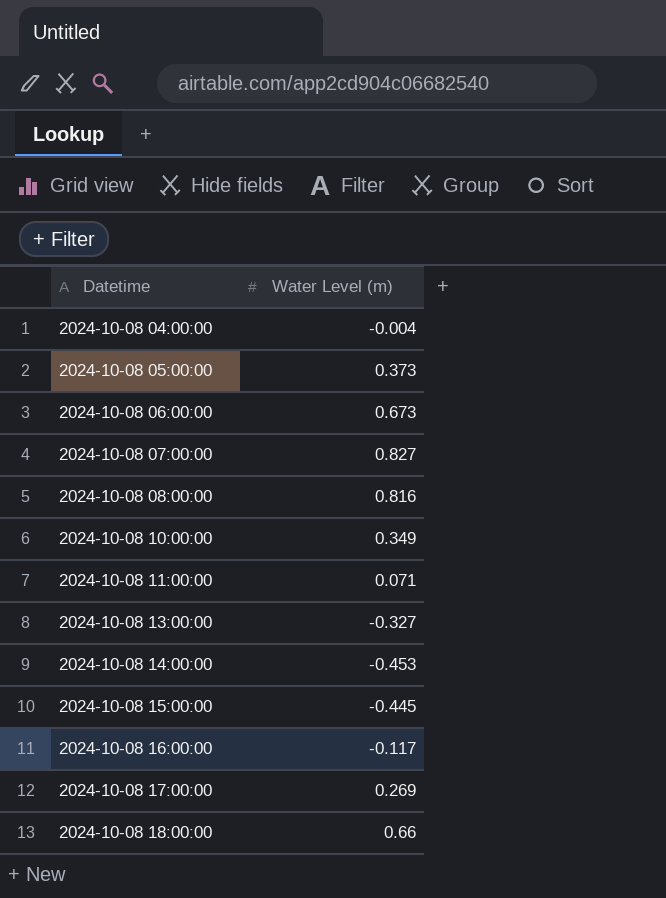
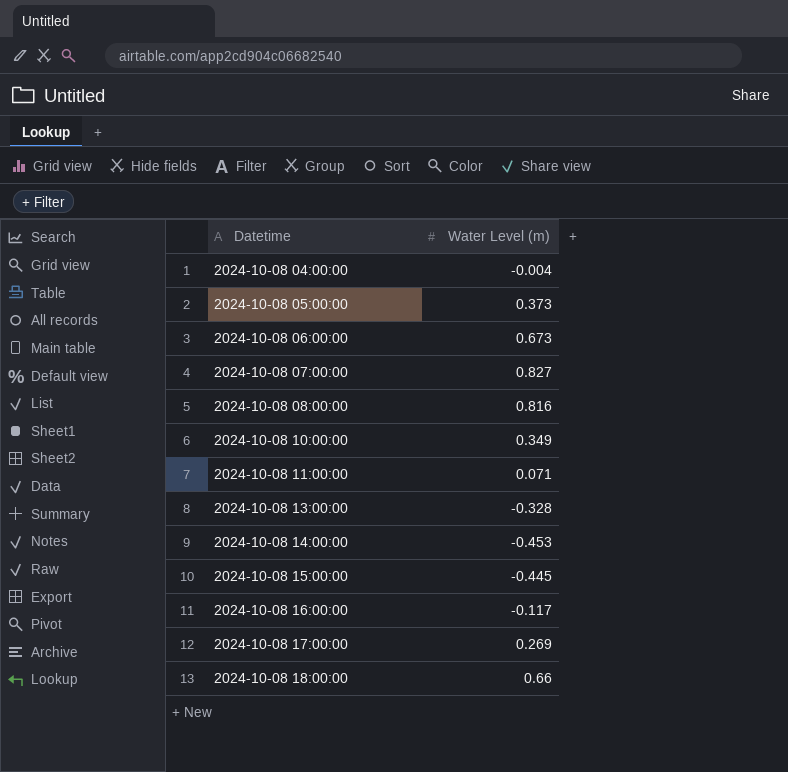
2024-10-08 13:00:00 | Water Level (m): -0.327 -> -0.328

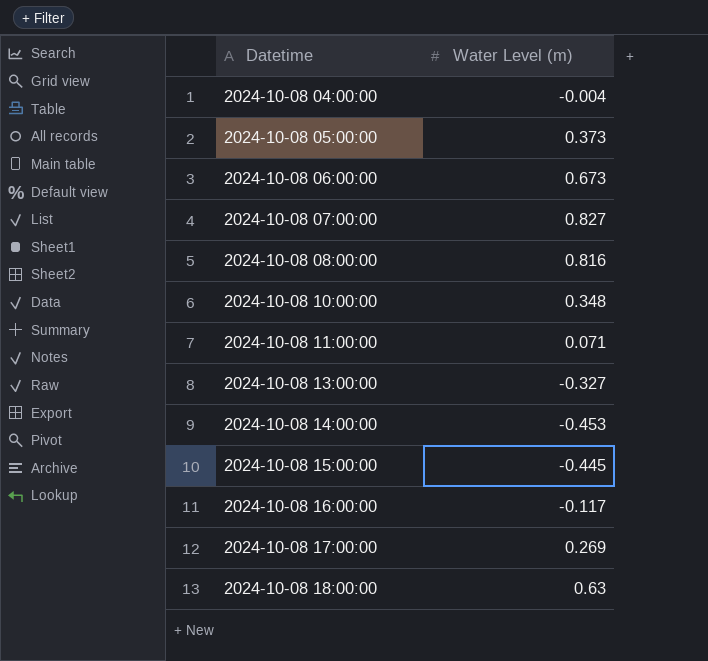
2024-10-08 10:00:00 | Water Level (m): 0.349 -> 0.348
2024-10-08 13:00:00 | Water Level (m): -0.328 -> -0.327
2024-10-08 18:00:00 | Water Level (m): 0.66 -> 0.63

